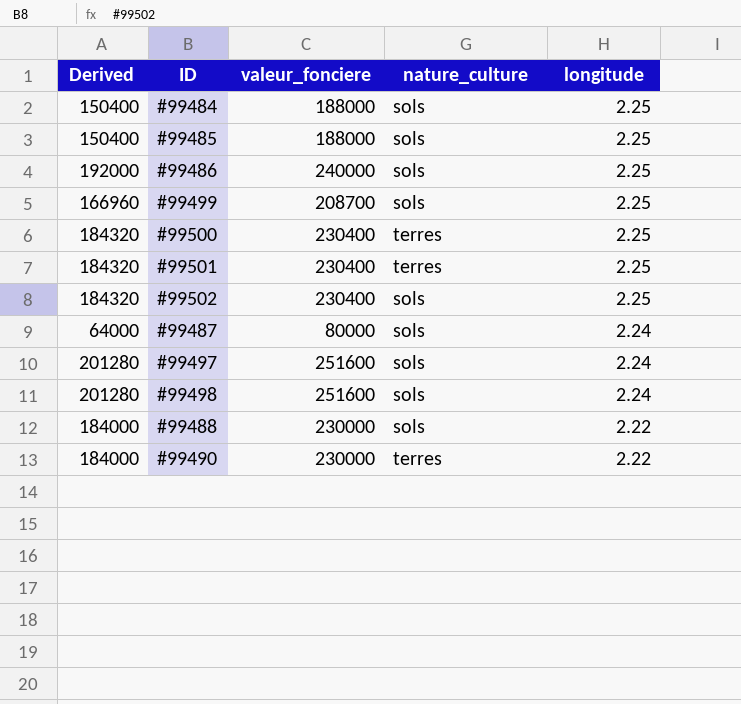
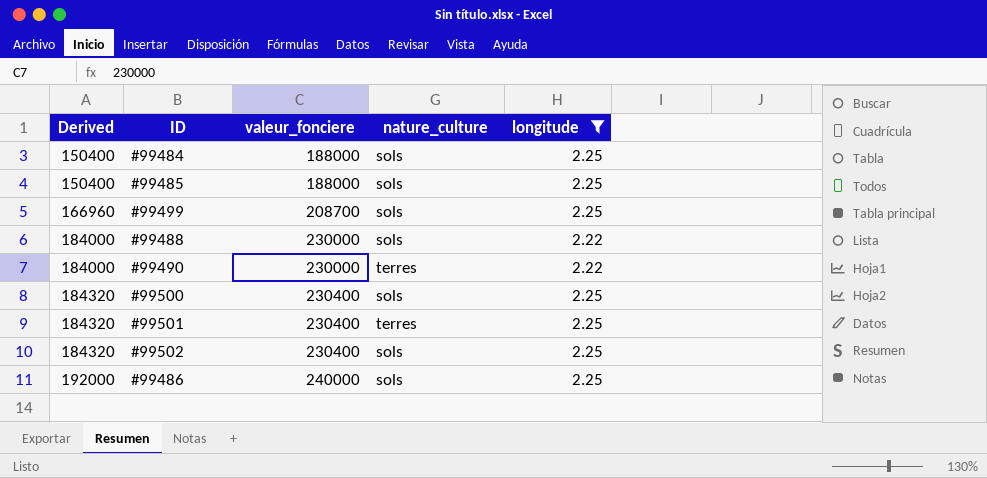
filter: none -> longitude != 2.24
row order: longitude descending -> Derived ascending
#99500 | nature_culture: terres -> sols

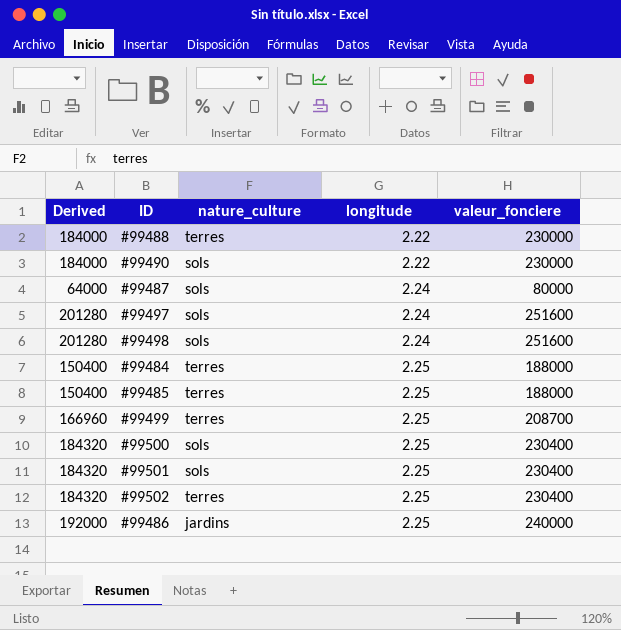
filter: longitude != 2.24 -> none
row order: Derived ascending -> longitude ascending
column valeur_fonciere | position: 3 -> 5
#99488 | nature_culture: sols -> terres
#99490 | nature_culture: terres -> sols
#99484 | nature_culture: sols -> terres
#99485 | nature_culture: sols -> terres
#99499 | nature_culture: sols -> terres
#99501 | nature_culture: terres -> sols
#99502 | nature_culture: sols -> terres
#99486 | nature_culture: sols -> jardins

